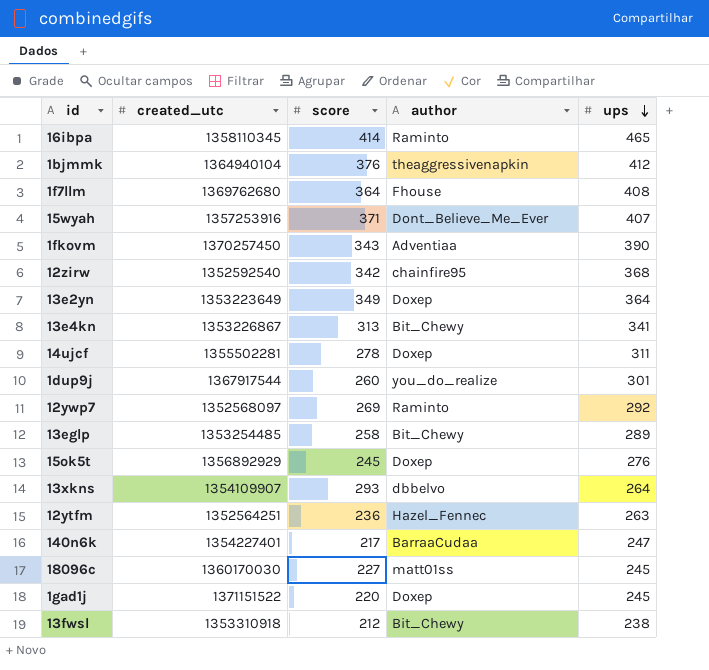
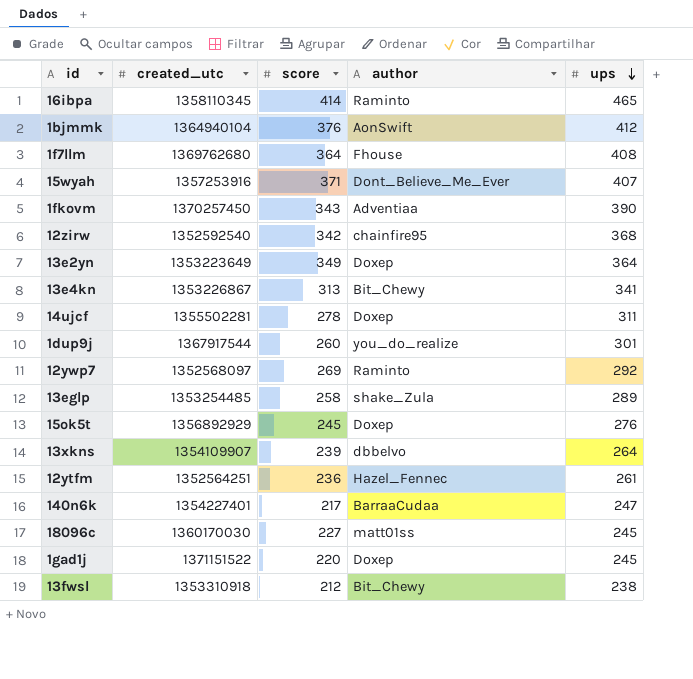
1bjmmk | author: theaggressivenapkin -> AonSwift
13eglp | author: Bit_Chewy -> shake_Zula
13xkns | score: 293 -> 239
12ytfm | ups: 263 -> 261

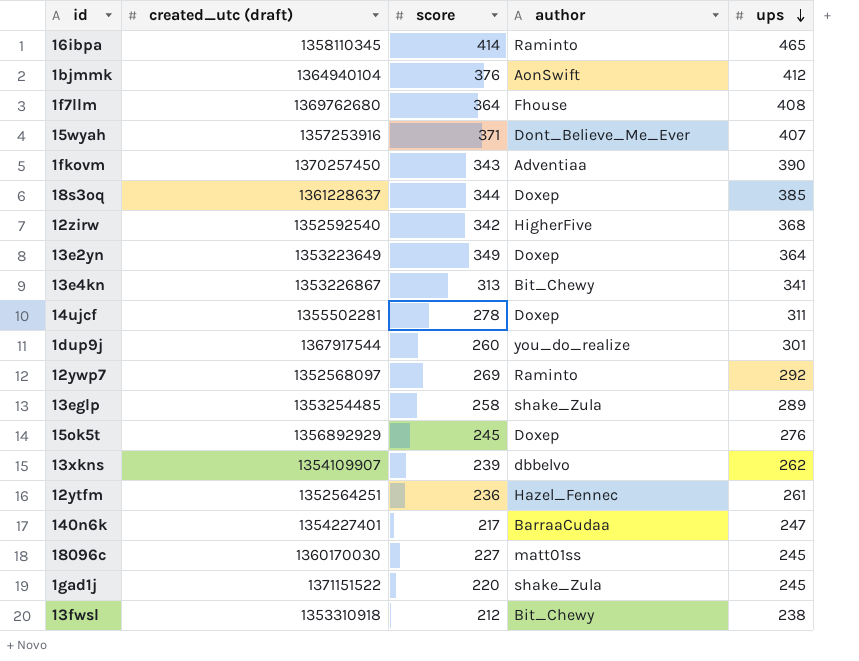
column name: created_utc -> created_utc (draft)
row 18s3oq: none -> 1361228637 | 344 | Doxep | 385
12zirw | author: chainfire95 -> HigherFive
13xkns | ups: 264 -> 262
1gad1j | author: Doxep -> shake_Zula

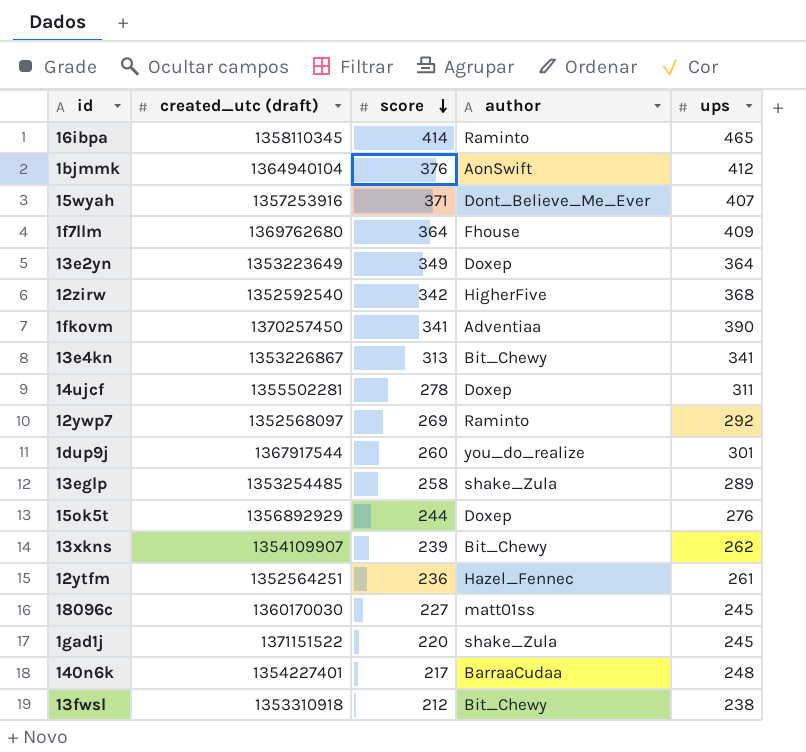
row order: ups descending -> score descending
row 18s3oq: 1361228637 | 344 | Doxep | 385 -> none
1f7llm | ups: 408 -> 409
1fkovm | score: 343 -> 341
15ok5t | score: 245 -> 244
13xkns | author: dbbelvo -> Bit_Chewy
140n6k | ups: 247 -> 248

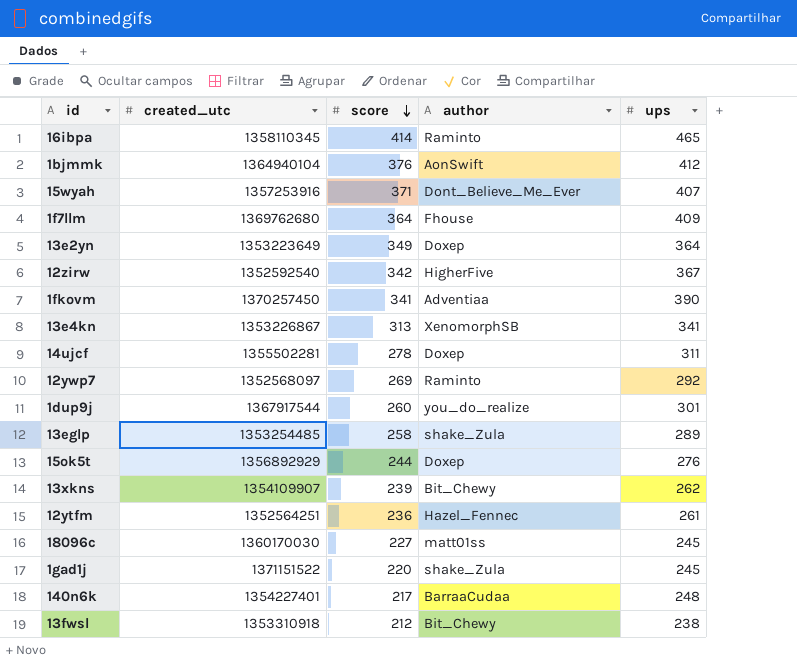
column name: created_utc (draft) -> created_utc
12zirw | ups: 368 -> 367
13e4kn | author: Bit_Chewy -> XenomorphSB

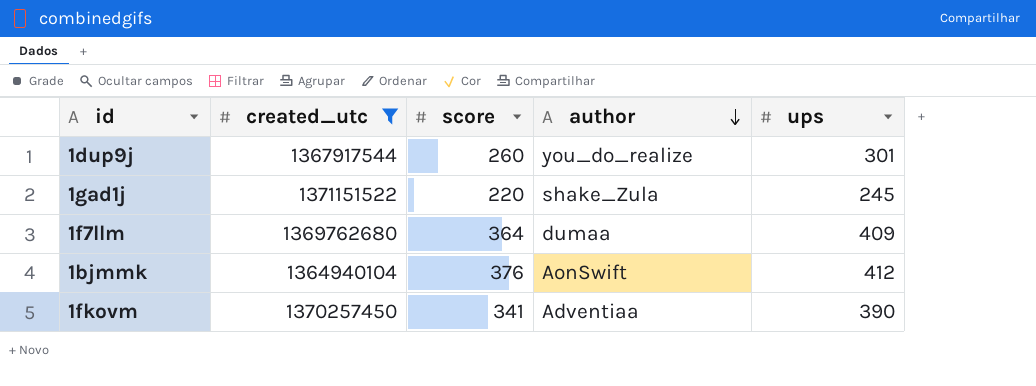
filter: none -> created_utc >= 1364940104
row order: score descending -> author descending
1f7llm | author: Fhouse -> dumaa

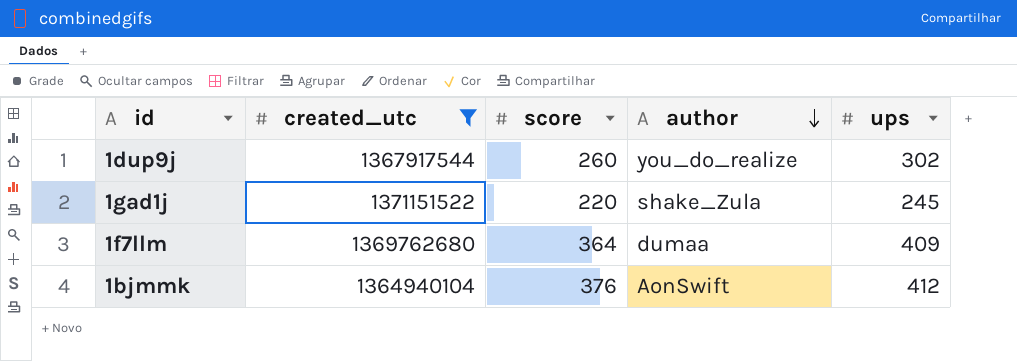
row 1fkovm: 1370257450 | 341 | Adventiaa | 390 -> none
1dup9j | ups: 301 -> 302

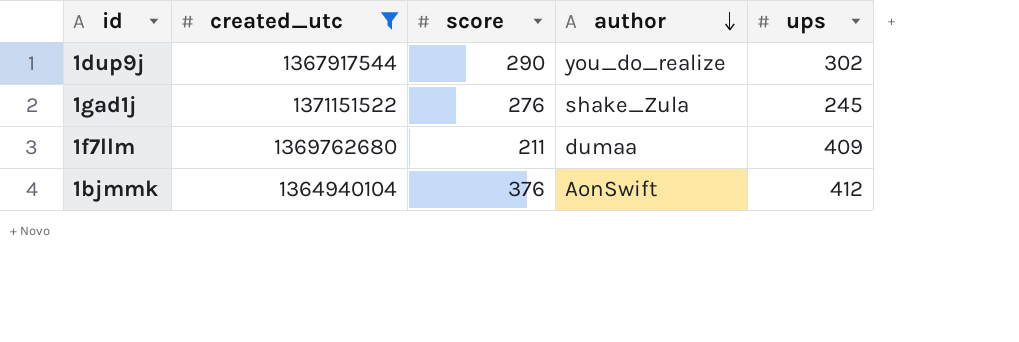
1dup9j | score: 260 -> 290
1gad1j | score: 220 -> 276
1f7llm | score: 364 -> 211

